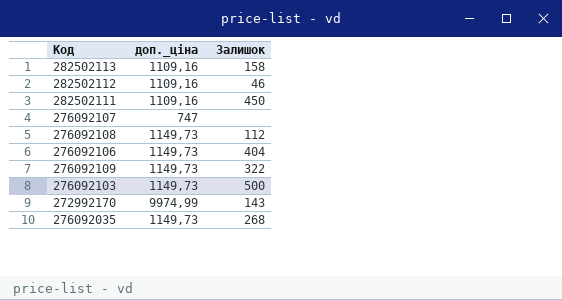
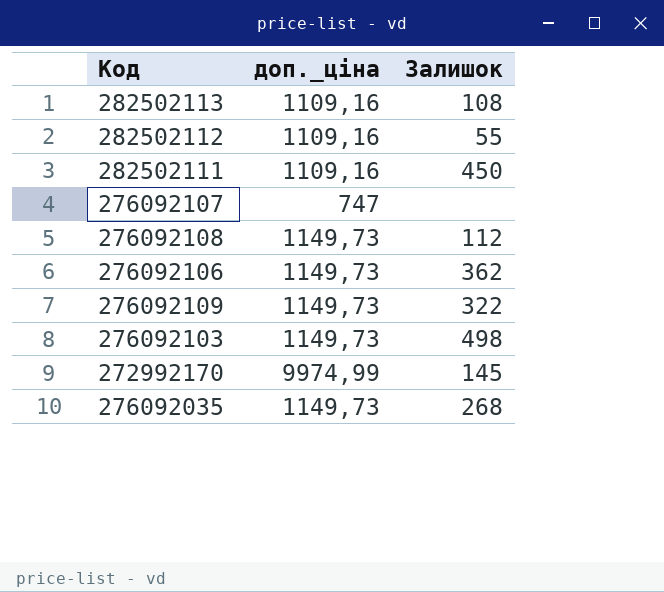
282502113 | Залишок: 158 -> 108
282502112 | Залишок: 46 -> 55
276092106 | Залишок: 404 -> 362
276092103 | Залишок: 500 -> 498
272992170 | Залишок: 143 -> 145

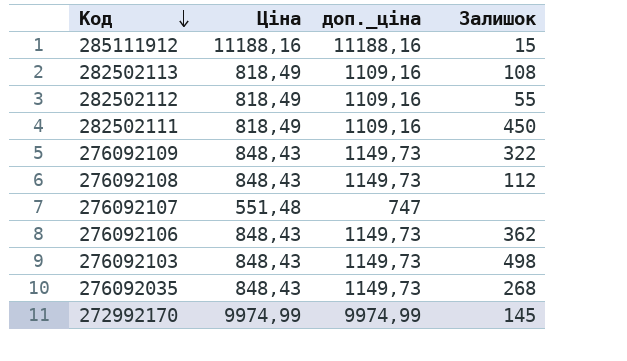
row order: none -> Код descending
column Ціна | position: none -> 2
row 285111912: none -> 11188,16 | 11188,16 | 15

